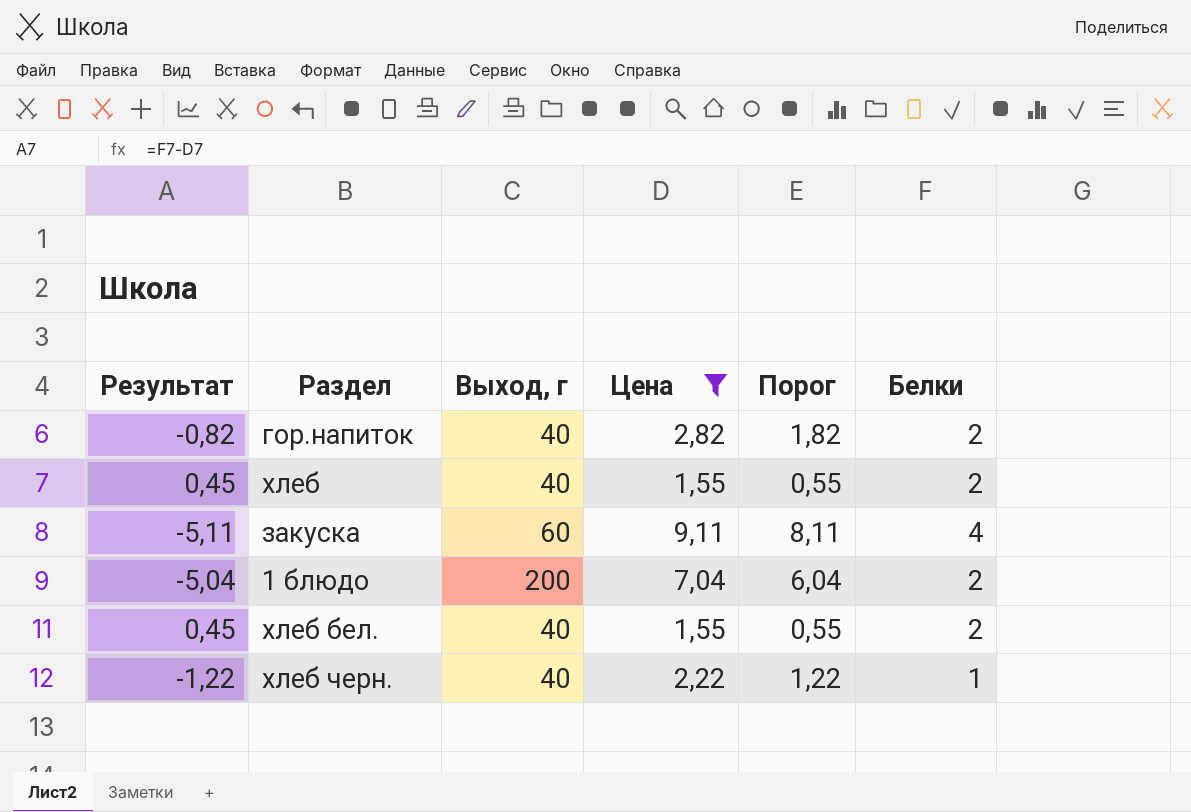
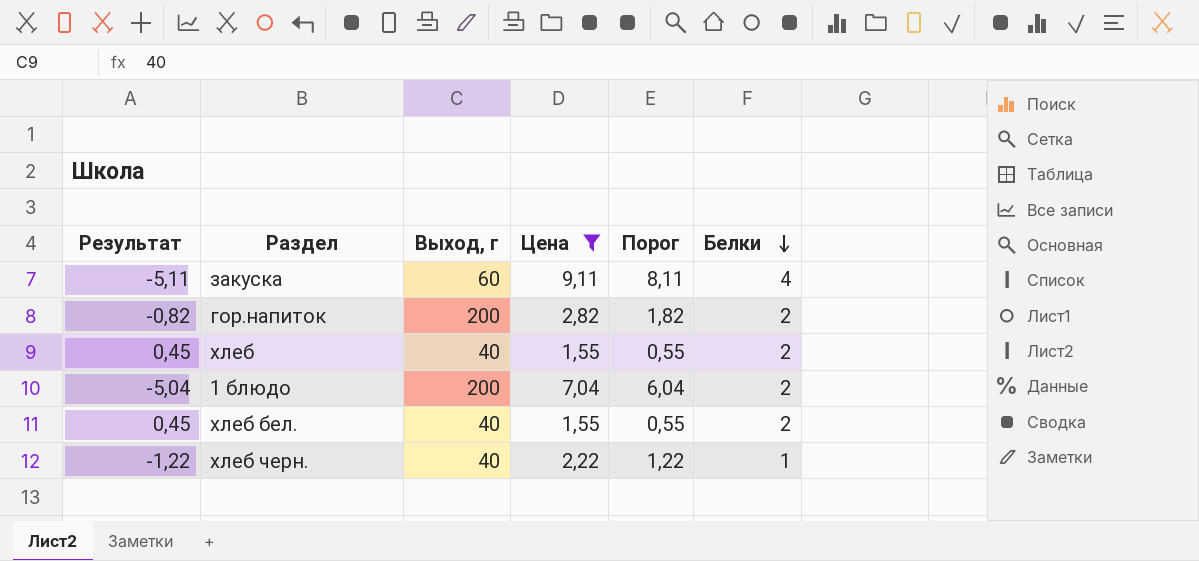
row order: none -> Белки descending
гор.напиток | Выход, г: 40 -> 200

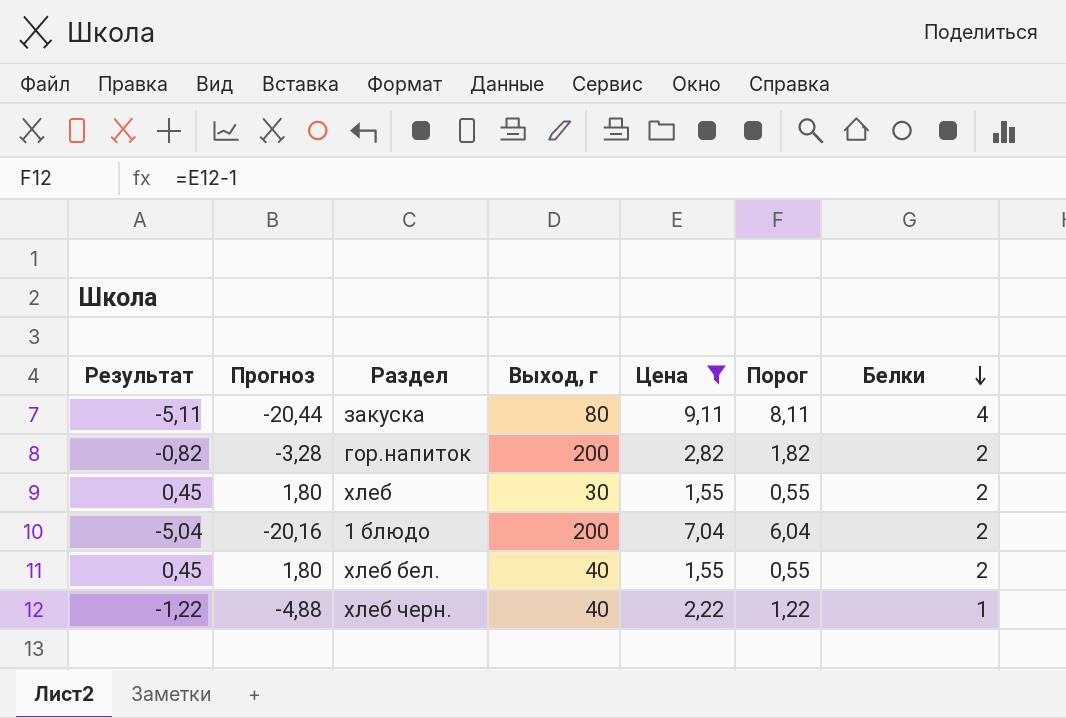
column Прогноз | formula: none -> [Результат] * 4
закуска | Выход, г: 60 -> 80
хлеб | Выход, г: 40 -> 30

